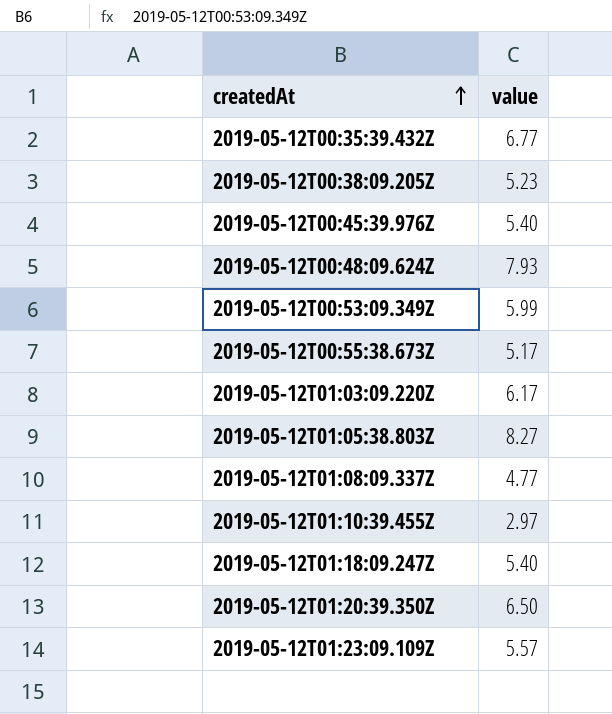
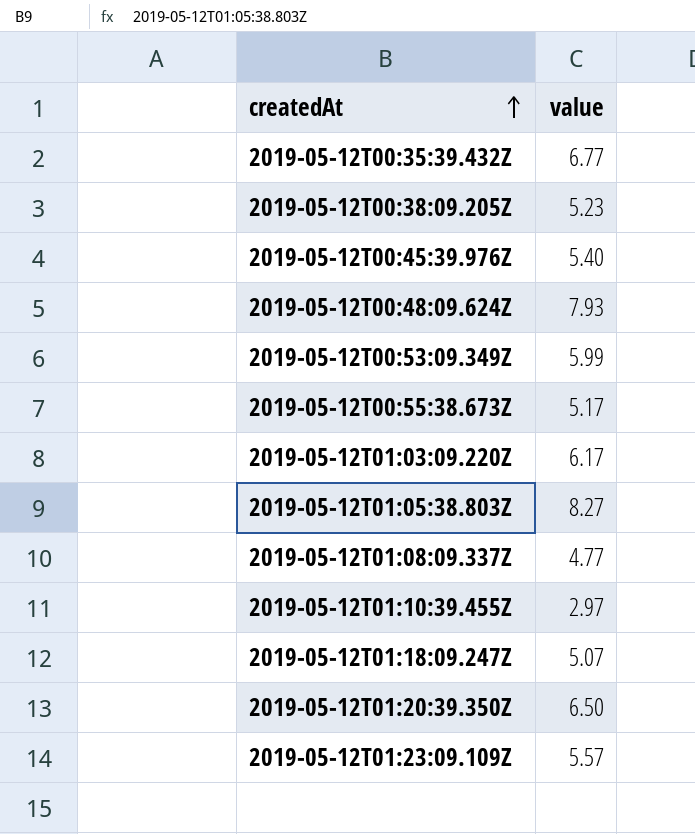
2019-05-12T01:18:09.247Z | value: 5.40 -> 5.07

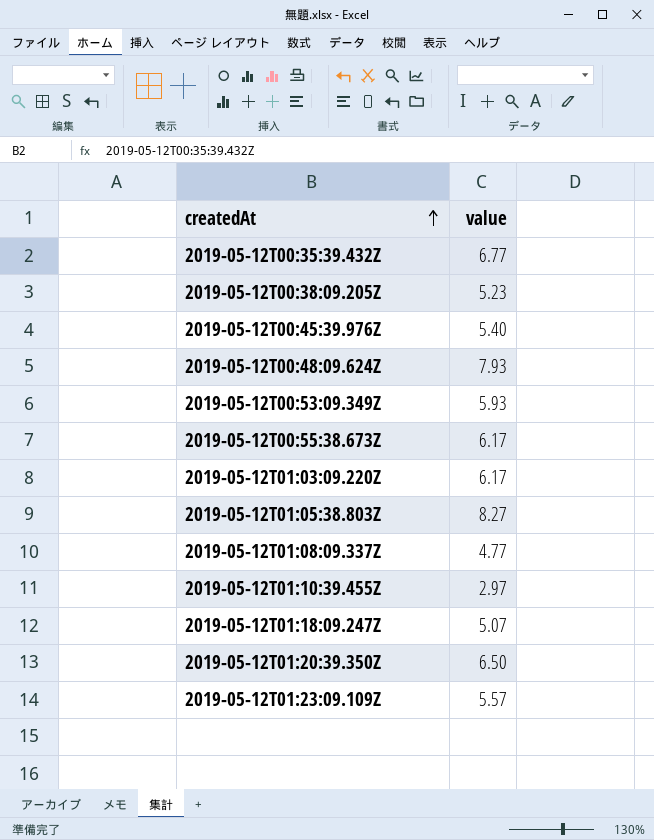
2019-05-12T00:53:09.349Z | value: 5.99 -> 5.93
2019-05-12T00:55:38.673Z | value: 5.17 -> 6.17

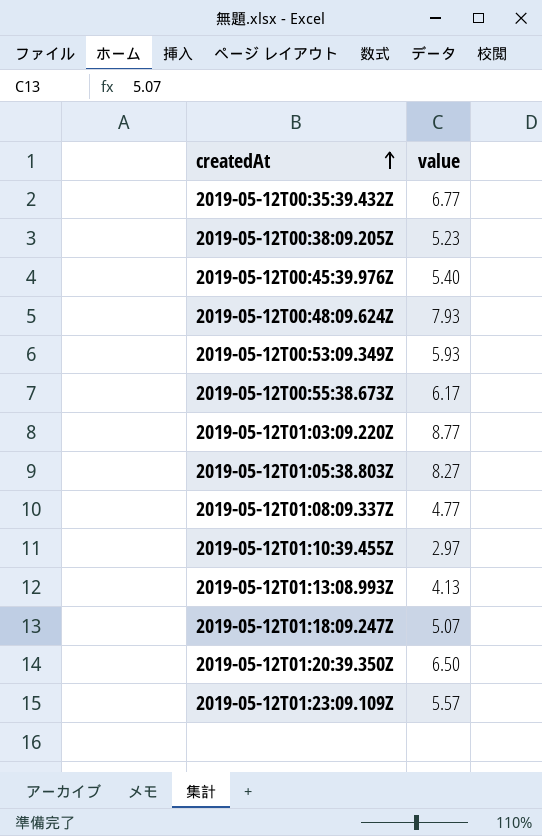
2019-05-12T01:03:09.220Z | value: 6.17 -> 8.77
row 2019-05-12T01:13:08.993Z: none -> 4.13

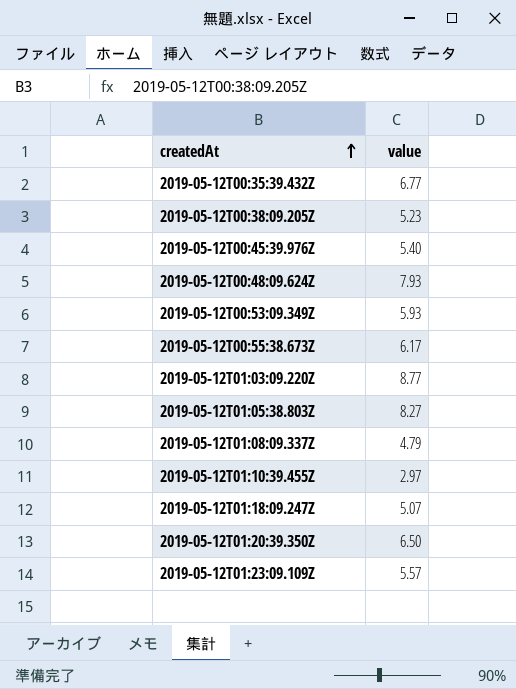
row 2019-05-12T01:13:08.993Z: 4.13 -> none
2019-05-12T01:08:09.337Z | value: 4.77 -> 4.79

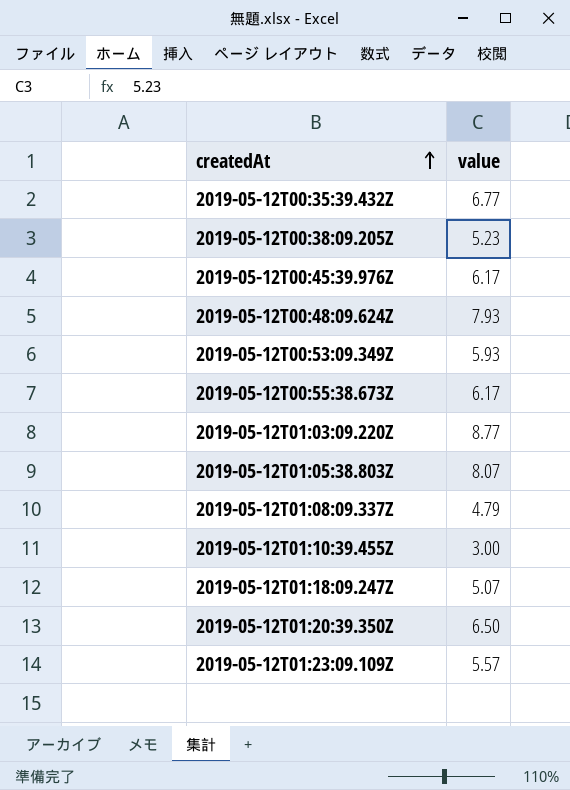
2019-05-12T00:45:39.976Z | value: 5.40 -> 6.17
2019-05-12T01:05:38.803Z | value: 8.27 -> 8.07
2019-05-12T01:10:39.455Z | value: 2.97 -> 3.00

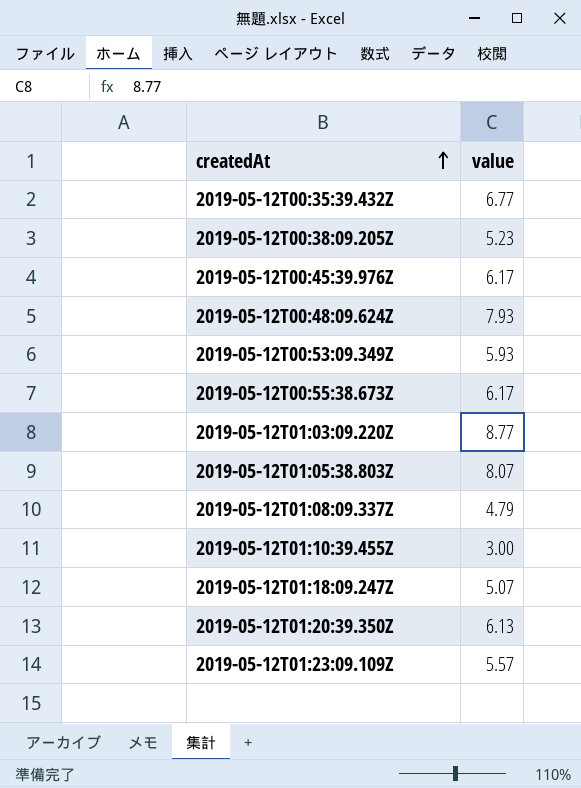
2019-05-12T01:20:39.350Z | value: 6.50 -> 6.13

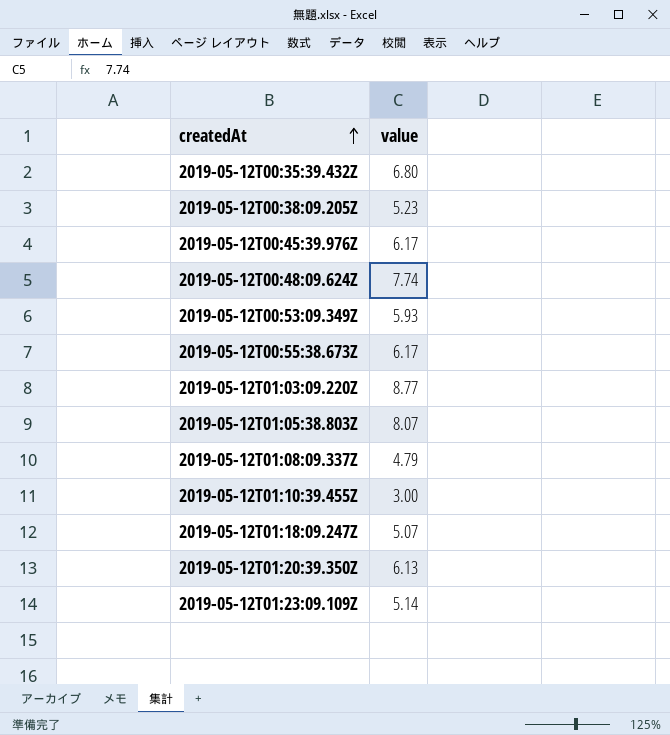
2019-05-12T00:35:39.432Z | value: 6.77 -> 6.80
2019-05-12T00:48:09.624Z | value: 7.93 -> 7.74
2019-05-12T01:23:09.109Z | value: 5.57 -> 5.14

